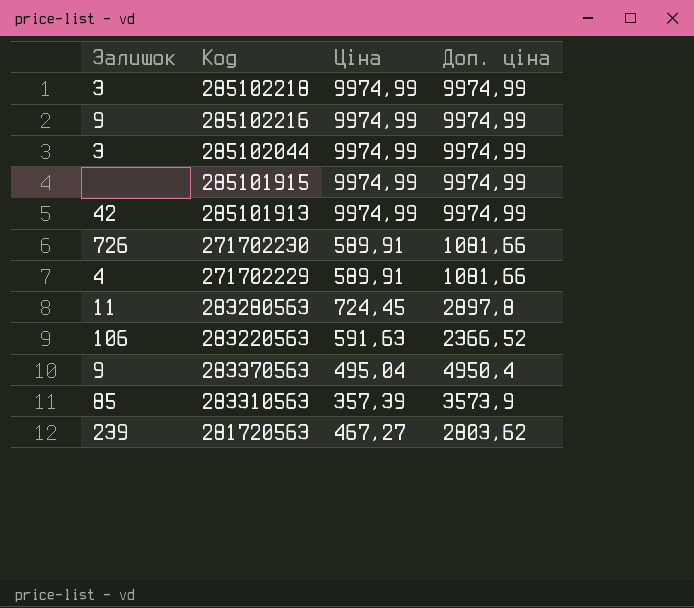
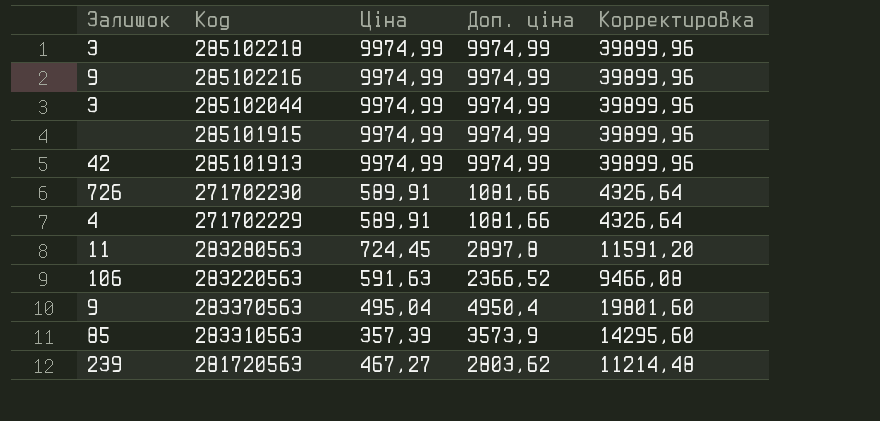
column Корректировка | formula: none -> [Доп. ціна] * 4

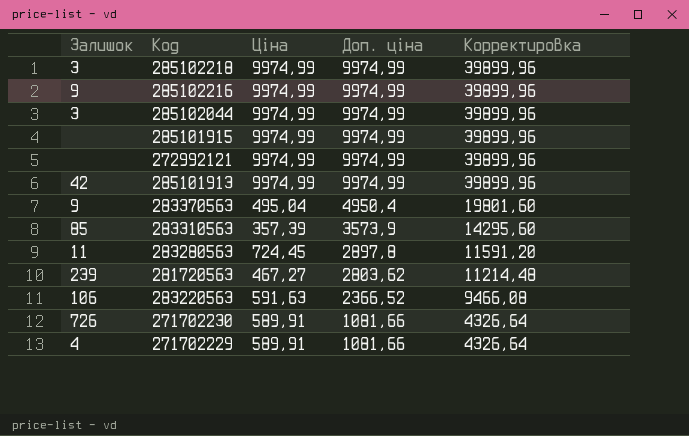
row order: none -> Доп. ціна descending
row 272992121: none -> none | 9974,99 | 9974,99 | 39899,96

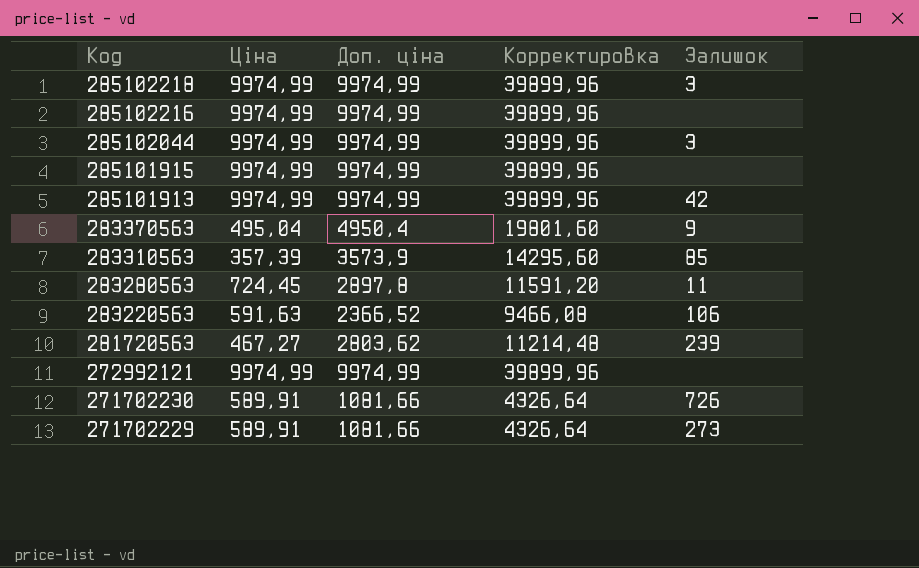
row order: Доп. ціна descending -> Код descending
column Залишок | position: 1 -> 5
285102216 | Залишок: 9 -> none
271702229 | Залишок: 4 -> 273

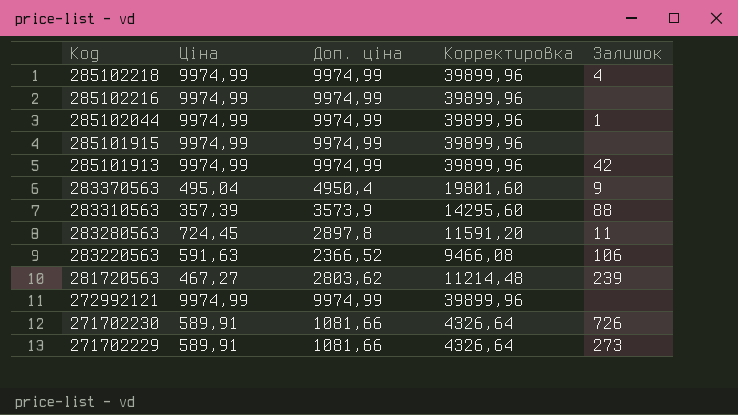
285102218 | Залишок: 3 -> 4
285102044 | Залишок: 3 -> 1
283310563 | Залишок: 85 -> 88

